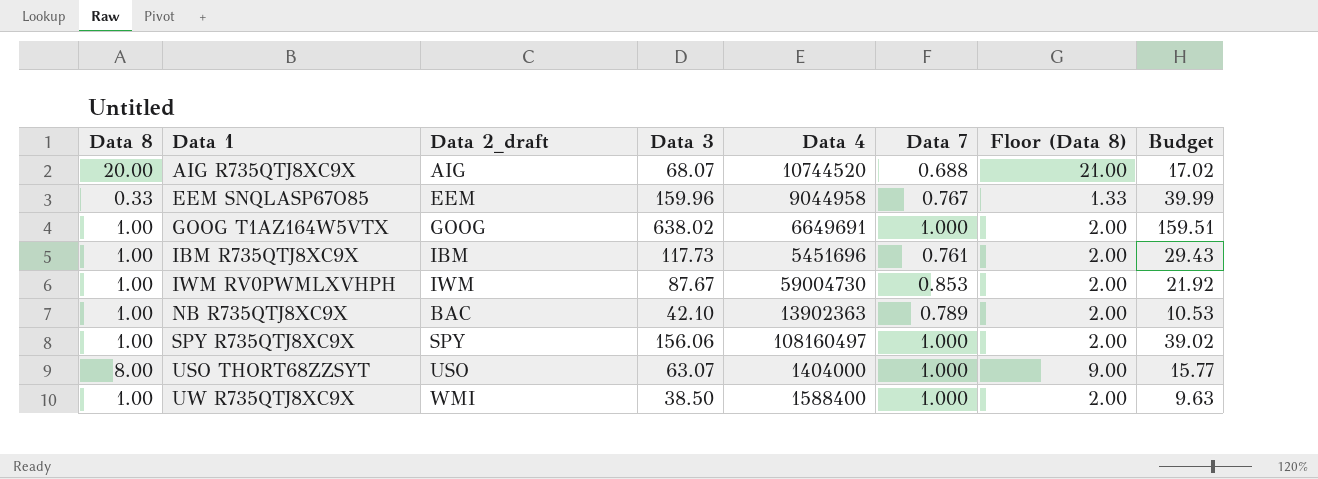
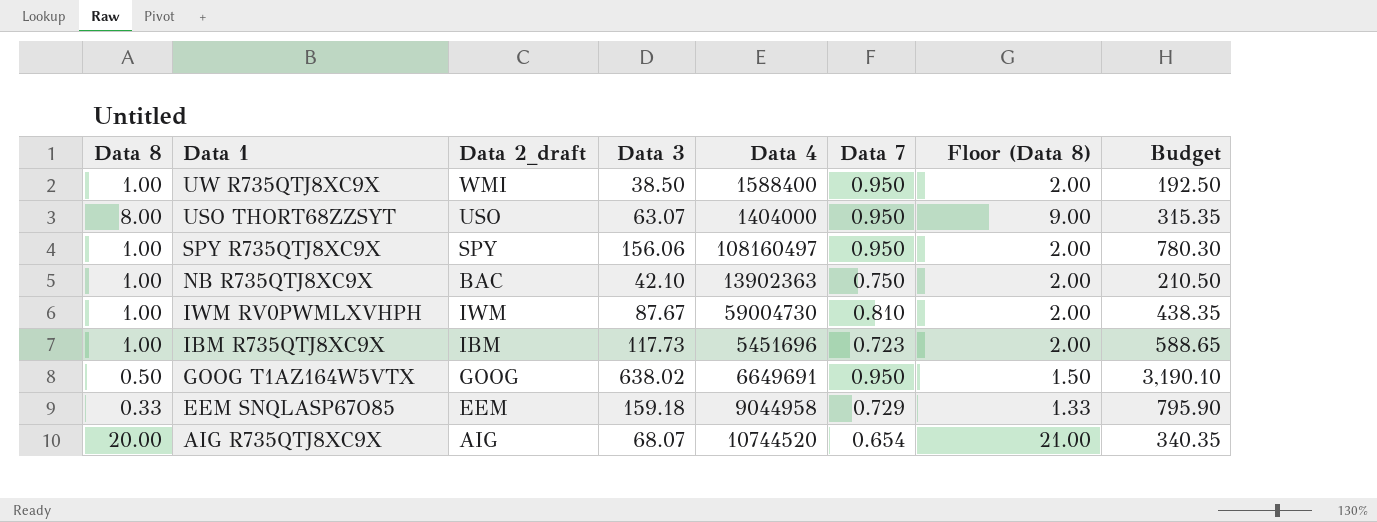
row order: Data 1 ascending -> Data 1 descending
column Budget | formula: [Data 3] * 0.25 -> [Data 3] * 5
UW R735QTJ8XC9X | Data 7: 1.000 -> 0.950
USO THORT68ZZSYT | Data 7: 1.000 -> 0.950
SPY R735QTJ8XC9X | Data 7: 1.000 -> 0.950
NB R735QTJ8XC9X | Data 7: 0.789 -> 0.750
IWM RV0PWMLXVHPH | Data 7: 0.853 -> 0.810
IBM R735QTJ8XC9X | Data 7: 0.761 -> 0.723
GOOG T1AZ164W5VTX | Data 8: 1.00 -> 0.50
GOOG T1AZ164W5VTX | Data 7: 1.000 -> 0.950
GOOG T1AZ164W5VTX | Floor (Data 8): 2.00 -> 1.50
EEM SNQLASP67O85 | Data 3: 159.96 -> 159.18
EEM SNQLASP67O85 | Data 7: 0.767 -> 0.729
AIG R735QTJ8XC9X | Data 7: 0.688 -> 0.654

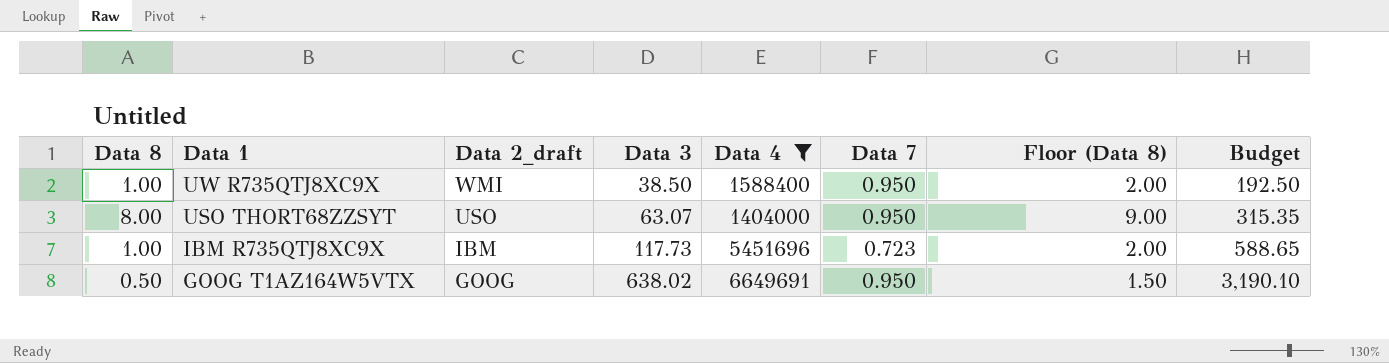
filter: none -> Data 4 <= 6649691

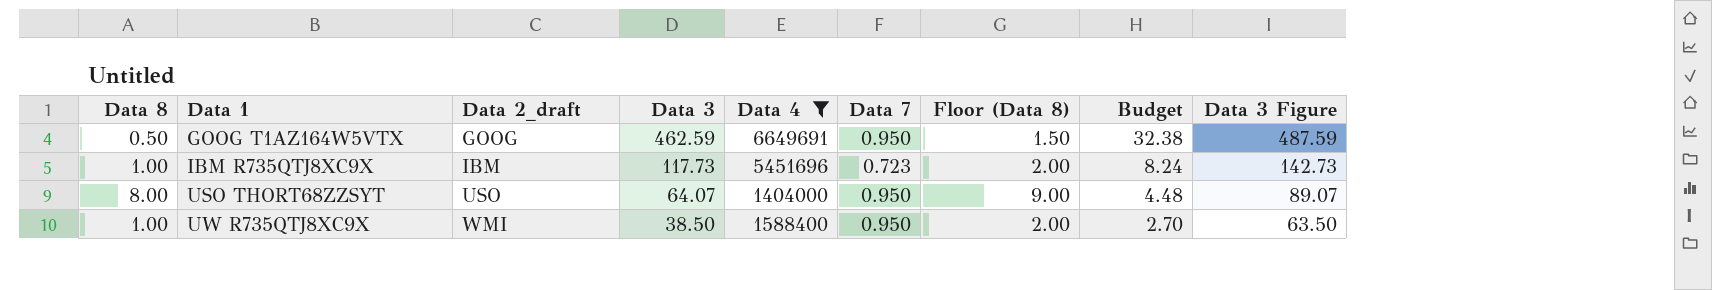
row order: Data 1 descending -> Data 1 ascending
column Budget | formula: [Data 3] * 5 -> [Data 3] * 0.07
column Data 3 Figure | formula: none -> [Data 3] + 25
GOOG T1AZ164W5VTX | Data 3: 638.02 -> 462.59
USO THORT68ZZSYT | Data 3: 63.07 -> 64.07

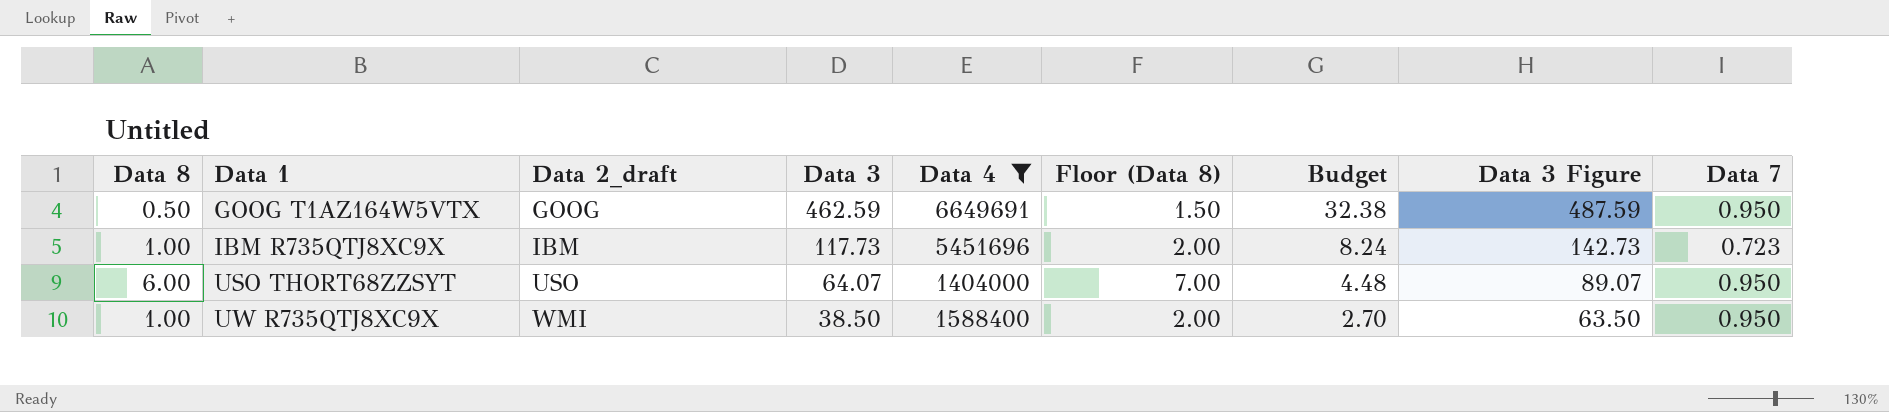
column Data 7 | position: 6 -> 9
USO THORT68ZZSYT | Data 8: 8.00 -> 6.00
USO THORT68ZZSYT | Floor (Data 8): 9.00 -> 7.00

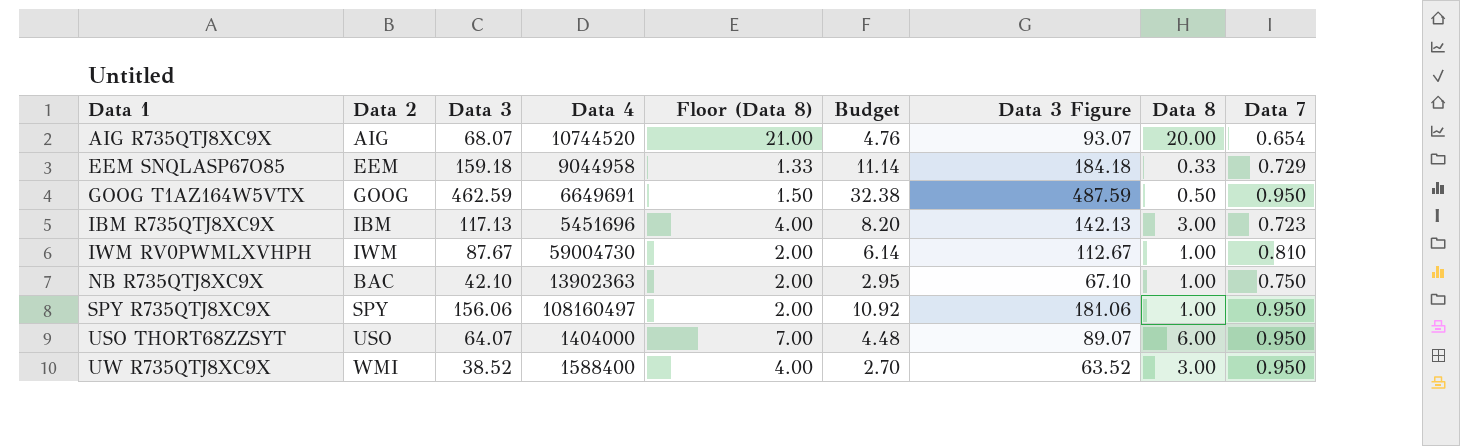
filter: Data 4 <= 6649691 -> none
column name: Data 2_draft -> Data 2
column Data 8 | position: 1 -> 8
IBM R735QTJ8XC9X | Data 3: 117.73 -> 117.13
IBM R735QTJ8XC9X | Floor (Data 8): 2.00 -> 4.00
IBM R735QTJ8XC9X | Budget: 8.24 -> 8.20
IBM R735QTJ8XC9X | Data 3 Figure: 142.73 -> 142.13
IBM R735QTJ8XC9X | Data 8: 1.00 -> 3.00
UW R735QTJ8XC9X | Data 3: 38.50 -> 38.52
UW R735QTJ8XC9X | Floor (Data 8): 2.00 -> 4.00
UW R735QTJ8XC9X | Data 3 Figure: 63.50 -> 63.52
UW R735QTJ8XC9X | Data 8: 1.00 -> 3.00

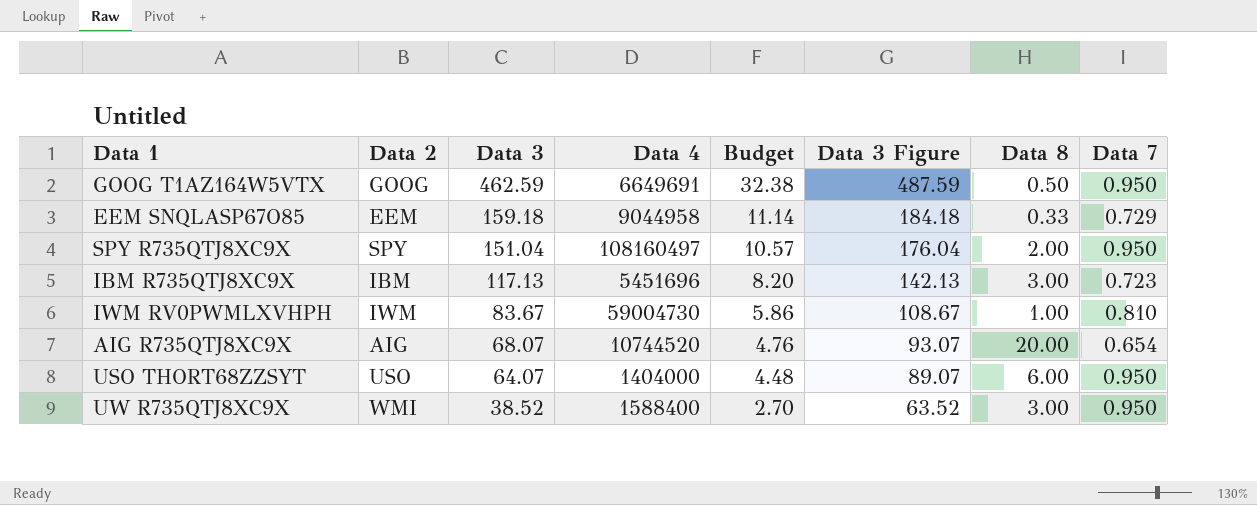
row order: Data 1 ascending -> Data 3 descending
column Floor (Data 8) | formula: [Data 8] + 1 -> none
row NB R735QTJ8XC9X: BAC | 42.10 | 13902363 | 2.00 | 2.95 | 67.10 | 1.00 | 0.750 -> none
SPY R735QTJ8XC9X | Data 3: 156.06 -> 151.04
SPY R735QTJ8XC9X | Budget: 10.92 -> 10.57
SPY R735QTJ8XC9X | Data 3 Figure: 181.06 -> 176.04
SPY R735QTJ8XC9X | Data 8: 1.00 -> 2.00
IWM RV0PWMLXVHPH | Data 3: 87.67 -> 83.67
IWM RV0PWMLXVHPH | Budget: 6.14 -> 5.86
IWM RV0PWMLXVHPH | Data 3 Figure: 112.67 -> 108.67

